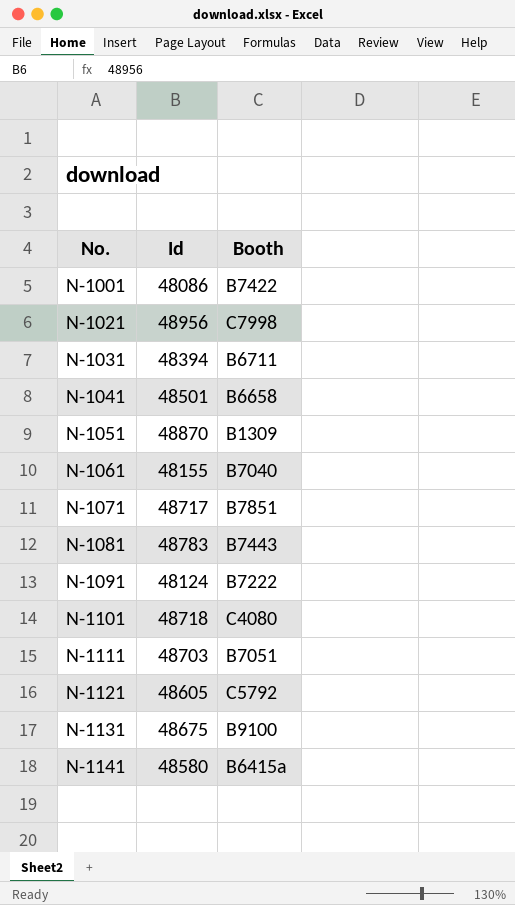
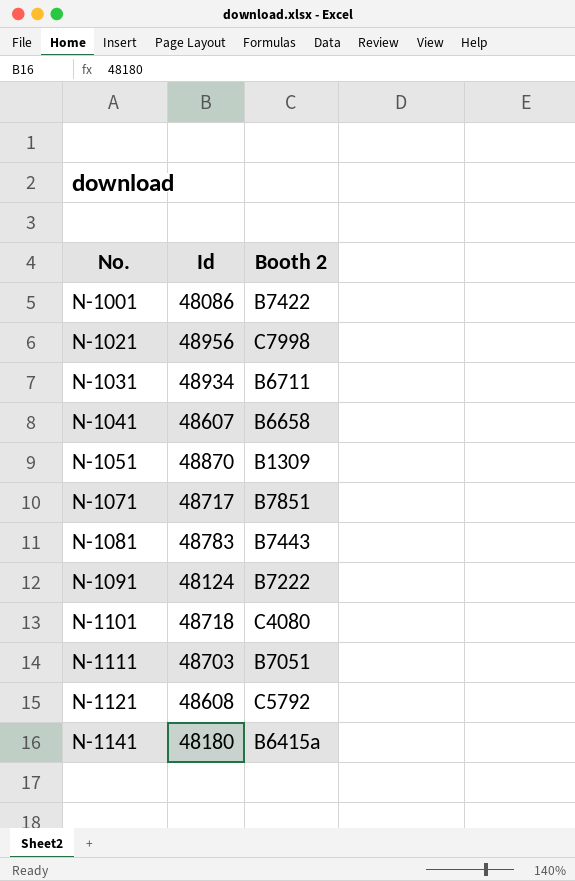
column name: Booth -> Booth 2
row N-1061: 48155 | B7040 -> none
row N-1131: 48675 | B9100 -> none
N-1031 | Id: 48394 -> 48934
N-1041 | Id: 48501 -> 48607
N-1121 | Id: 48605 -> 48608
N-1141 | Id: 48580 -> 48180

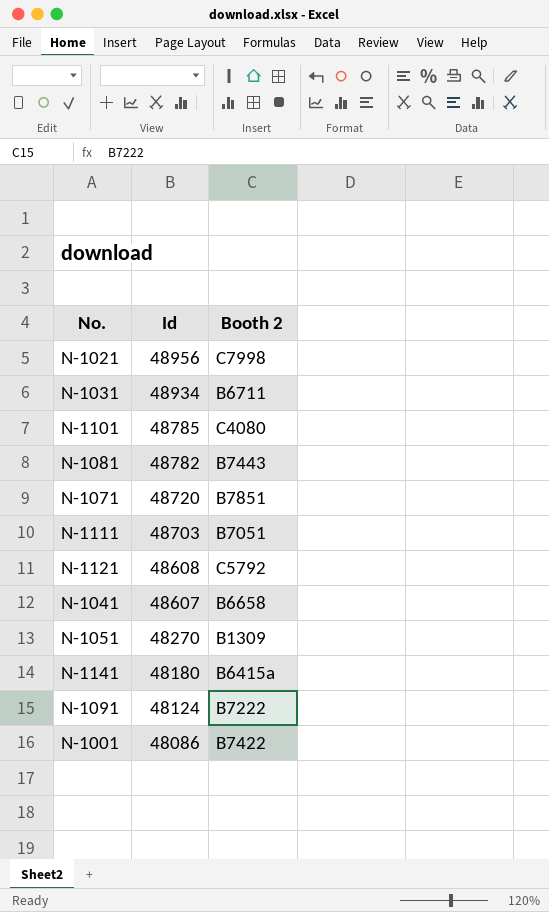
row order: No. ascending -> Id descending
N-1101 | Id: 48718 -> 48785
N-1081 | Id: 48783 -> 48782
N-1071 | Id: 48717 -> 48720
N-1051 | Id: 48870 -> 48270

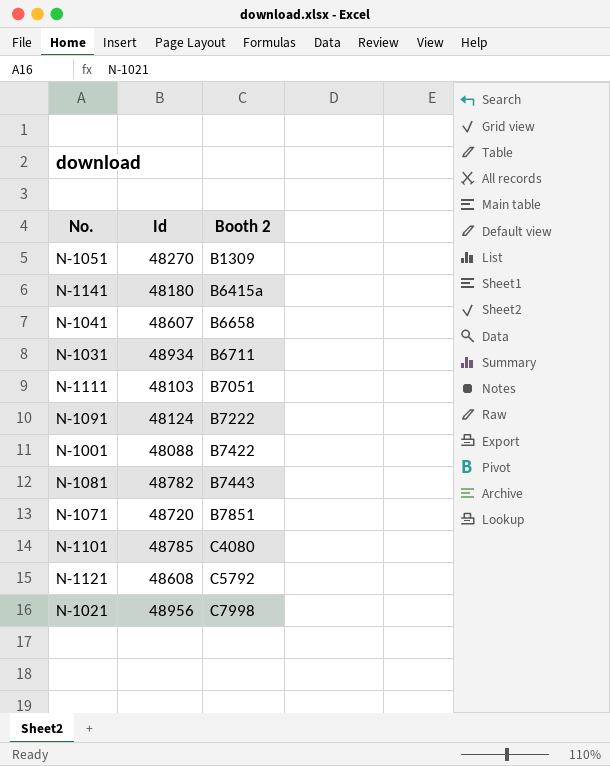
row order: Id descending -> Booth 2 ascending
N-1111 | Id: 48703 -> 48103
N-1001 | Id: 48086 -> 48088

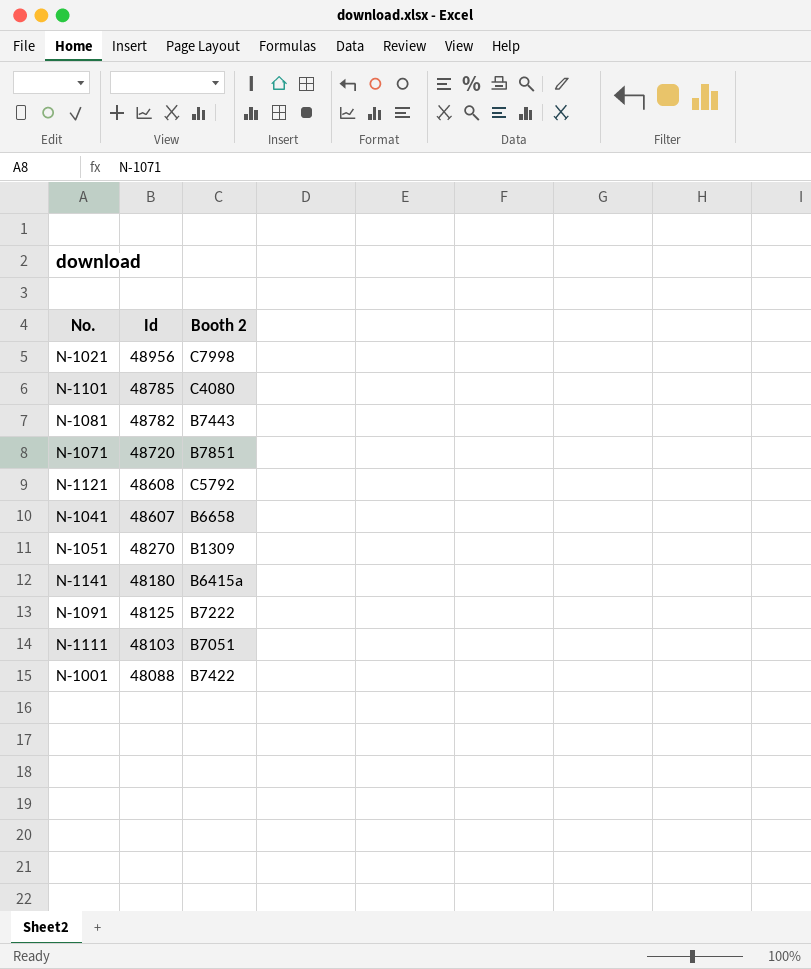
row order: Booth 2 ascending -> Id descending
row N-1031: 48934 | B6711 -> none
N-1091 | Id: 48124 -> 48125

